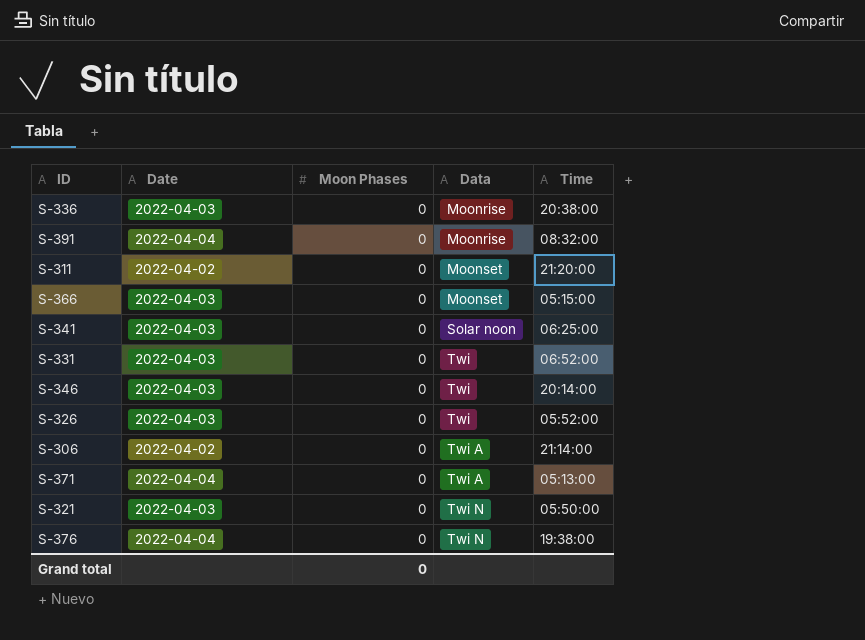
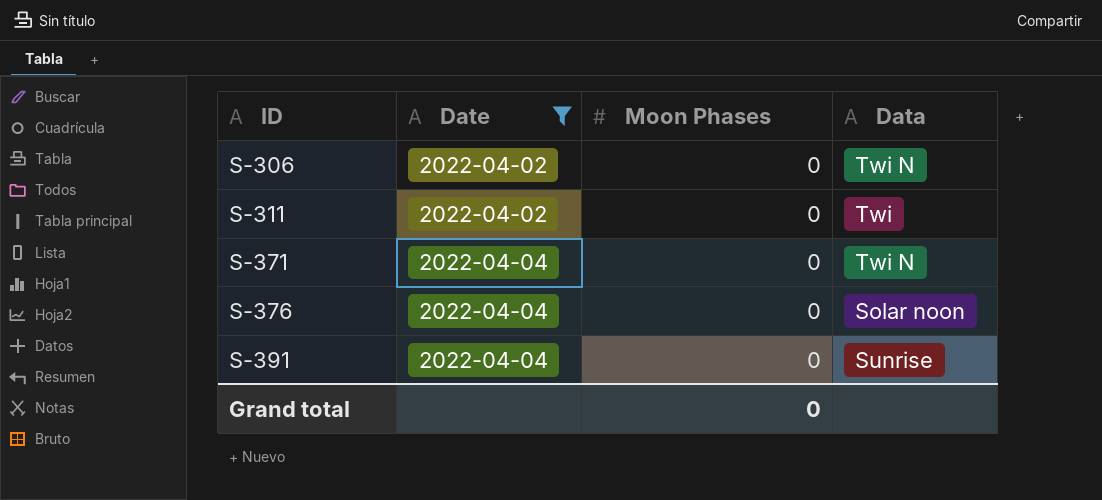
filter: none -> Date != 2022-04-03
row order: Data ascending -> ID ascending
column Time | position: 5 -> none
S-306 | Data: Twi A -> Twi N
S-311 | Data: Moonset -> Twi
S-371 | Data: Twi A -> Twi N
S-376 | Data: Twi N -> Solar noon
S-391 | Data: Moonrise -> Sunrise

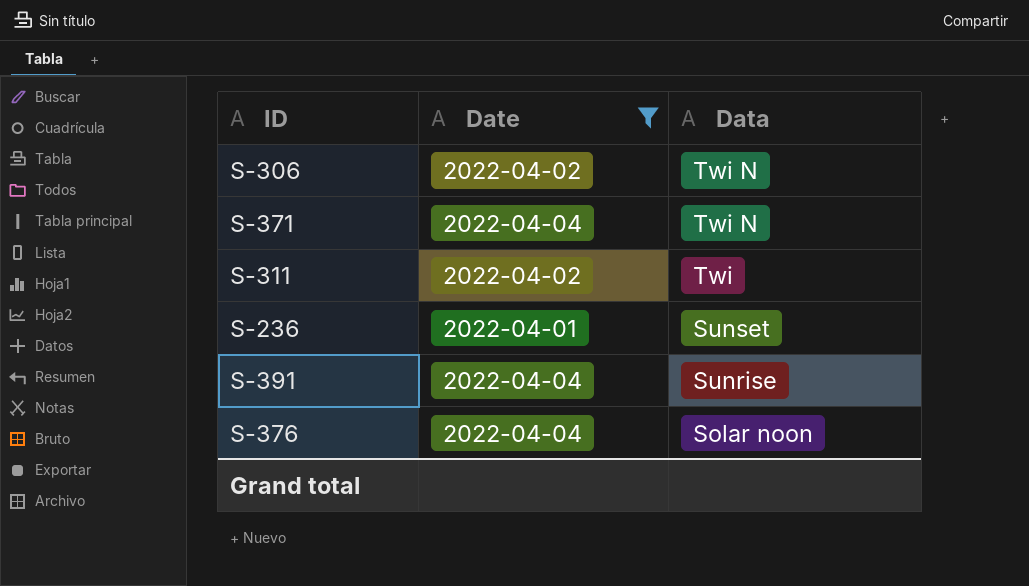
row order: ID ascending -> Data descending
column Moon Phases | position: 3 -> none
row S-236: none -> 2022-04-01 | Sunset

